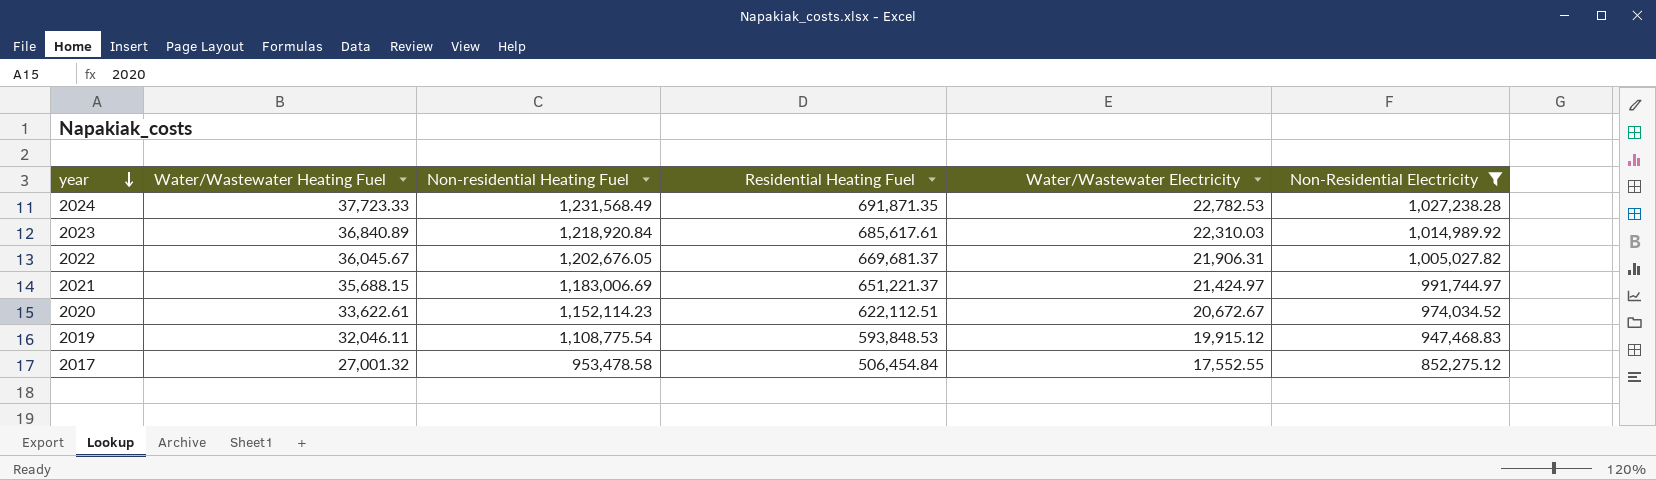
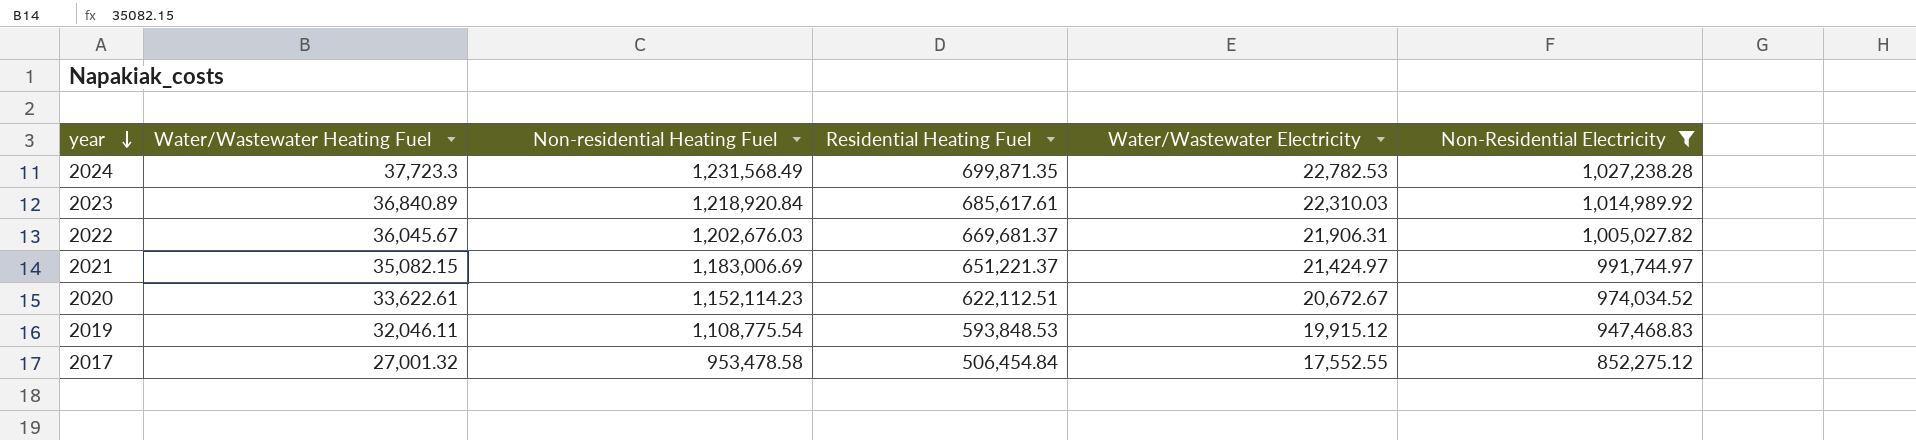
2024 | Water/Wastewater Heating Fuel: 37,723.33 -> 37,723.3
2024 | Residential Heating Fuel: 691,871.35 -> 699,871.35
2022 | Non-residential Heating Fuel: 1,202,676.05 -> 1,202,676.03
2021 | Water/Wastewater Heating Fuel: 35,688.15 -> 35,082.15

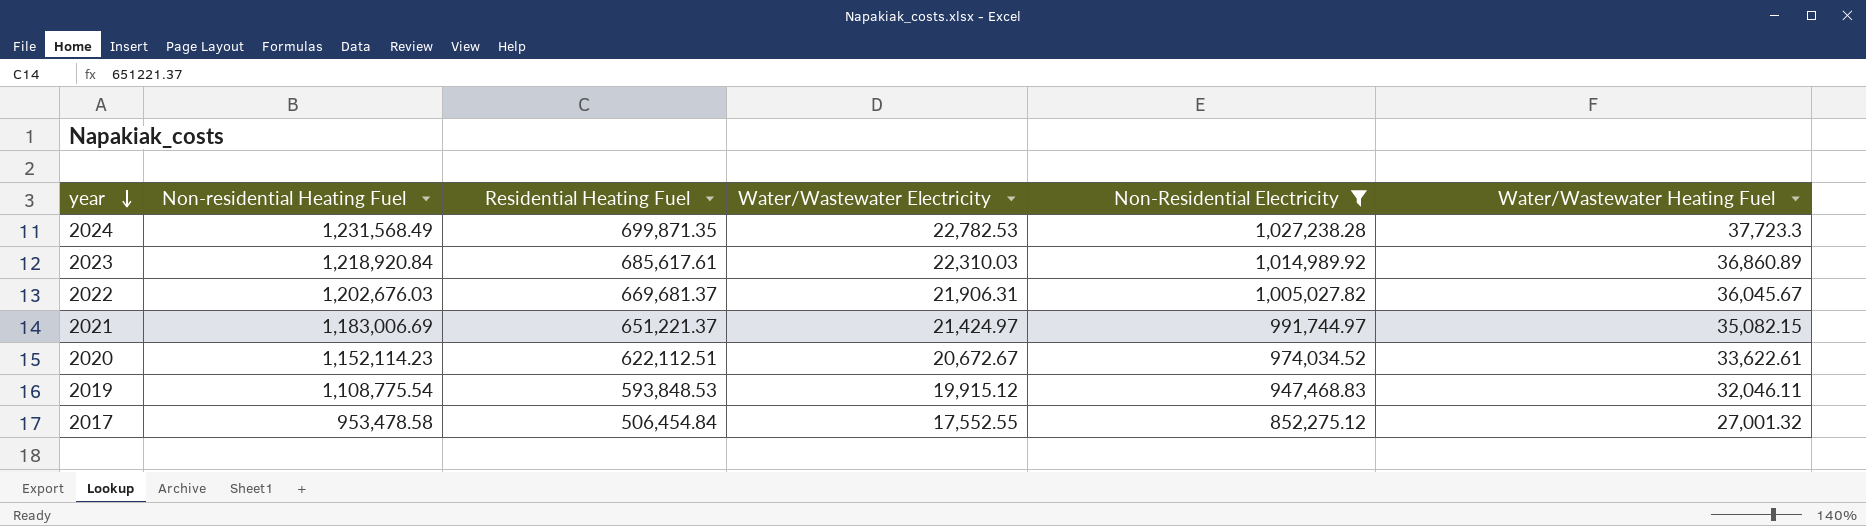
column Water/Wastewater Heating Fuel | position: 2 -> 6
2023 | Water/Wastewater Heating Fuel: 36,840.89 -> 36,860.89

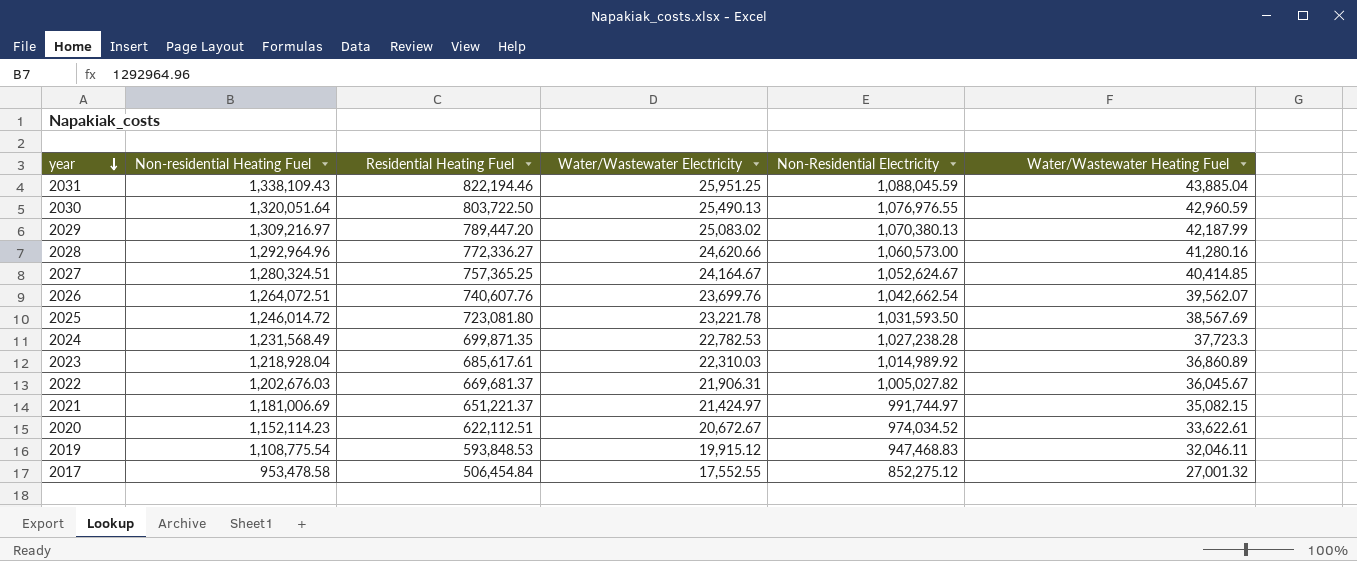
filter: Non-Residential Electricity <= 1,027,238.28 -> none
2023 | Non-residential Heating Fuel: 1,218,920.84 -> 1,218,928.04
2021 | Non-residential Heating Fuel: 1,183,006.69 -> 1,181,006.69

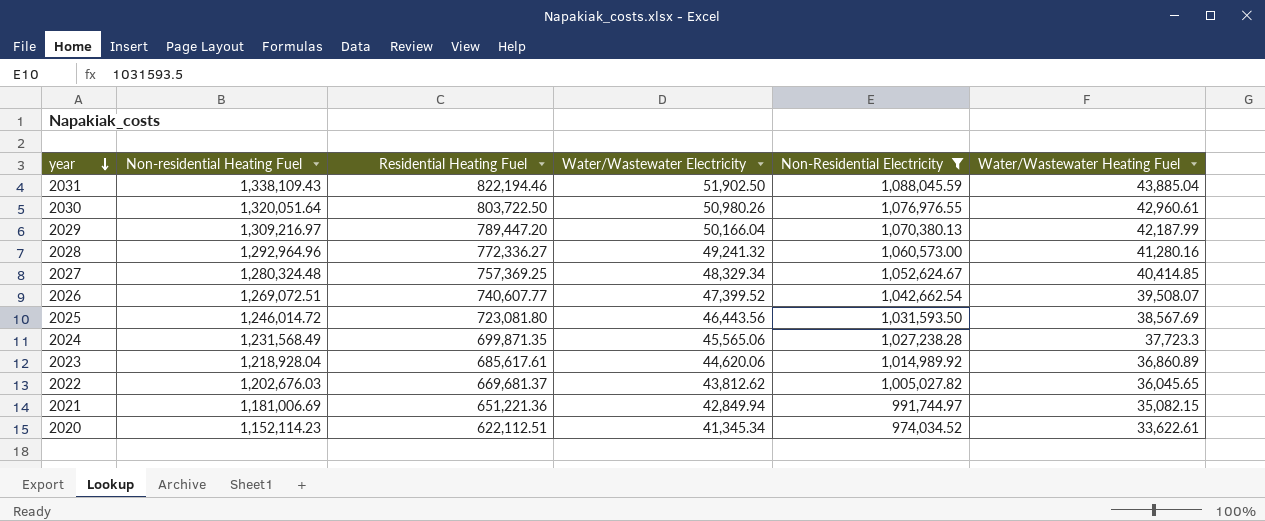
filter: none -> Non-Residential Electricity >= 974,034.52
2031 | Water/Wastewater Electricity: 25,951.25 -> 51,902.50
2030 | Water/Wastewater Electricity: 25,490.13 -> 50,980.26
2030 | Water/Wastewater Heating Fuel: 42,960.59 -> 42,960.61
2029 | Water/Wastewater Electricity: 25,083.02 -> 50,166.04
2028 | Water/Wastewater Electricity: 24,620.66 -> 49,241.32
2027 | Non-residential Heating Fuel: 1,280,324.51 -> 1,280,324.48
2027 | Residential Heating Fuel: 757,365.25 -> 757,369.25
2027 | Water/Wastewater Electricity: 24,164.67 -> 48,329.34
2026 | Non-residential Heating Fuel: 1,264,072.51 -> 1,269,072.51
2026 | Residential Heating Fuel: 740,607.76 -> 740,607.77
2026 | Water/Wastewater Electricity: 23,699.76 -> 47,399.52
2026 | Water/Wastewater Heating Fuel: 39,562.07 -> 39,508.07
2025 | Water/Wastewater Electricity: 23,221.78 -> 46,443.56
2024 | Water/Wastewater Electricity: 22,782.53 -> 45,565.06
2023 | Water/Wastewater Electricity: 22,310.03 -> 44,620.06
2022 | Water/Wastewater Electricity: 21,906.31 -> 43,812.62
2022 | Water/Wastewater Heating Fuel: 36,045.67 -> 36,045.65
2021 | Residential Heating Fuel: 651,221.37 -> 651,221.36
2021 | Water/Wastewater Electricity: 21,424.97 -> 42,849.94
2020 | Water/Wastewater Electricity: 20,672.67 -> 41,345.34

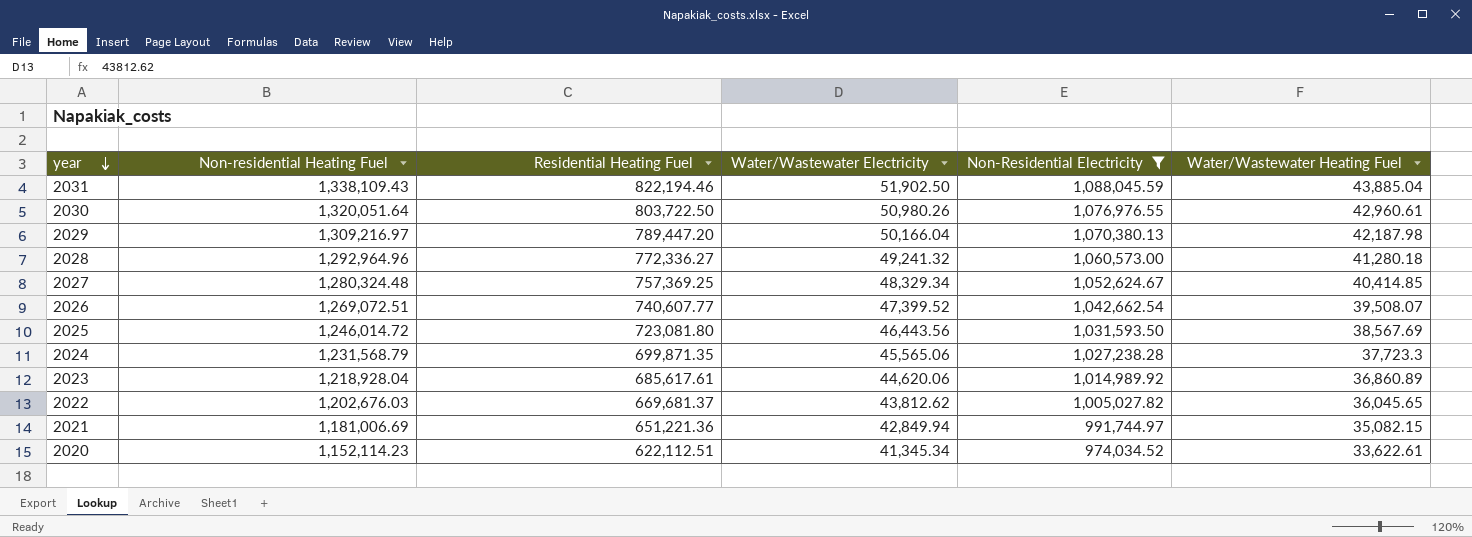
2029 | Water/Wastewater Heating Fuel: 42,187.99 -> 42,187.98
2028 | Water/Wastewater Heating Fuel: 41,280.16 -> 41,280.18
2024 | Non-residential Heating Fuel: 1,231,568.49 -> 1,231,568.79

